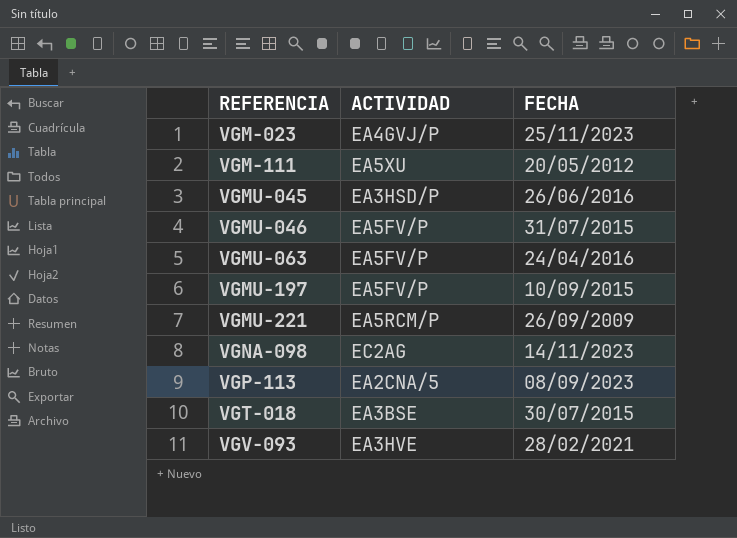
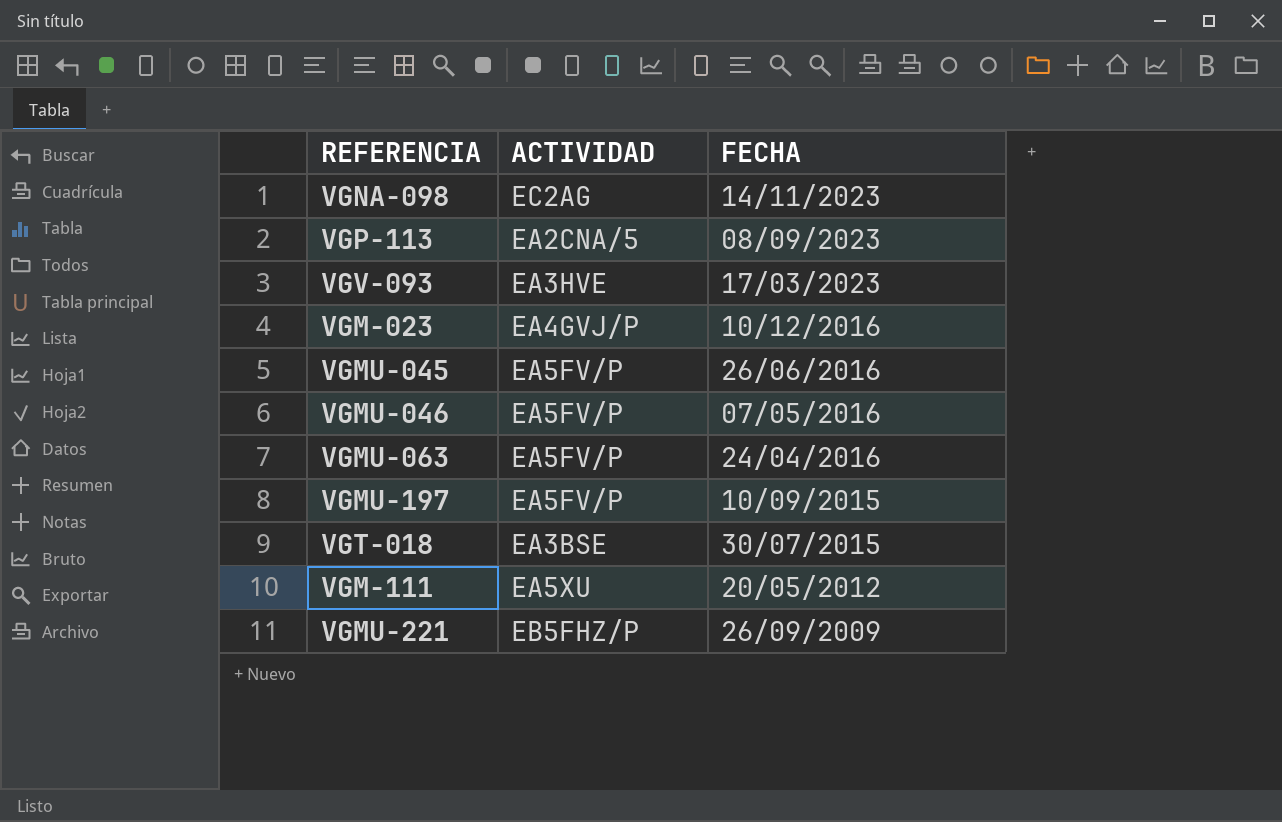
row order: REFERENCIA ascending -> FECHA descending
VGV-093 | FECHA: 28/02/2021 -> 17/03/2023
VGM-023 | FECHA: 25/11/2023 -> 10/12/2016
VGMU-045 | ACTIVIDAD: EA3HSD/P -> EA5FV/P
VGMU-046 | FECHA: 31/07/2015 -> 07/05/2016
VGMU-221 | ACTIVIDAD: EA5RCM/P -> EB5FHZ/P

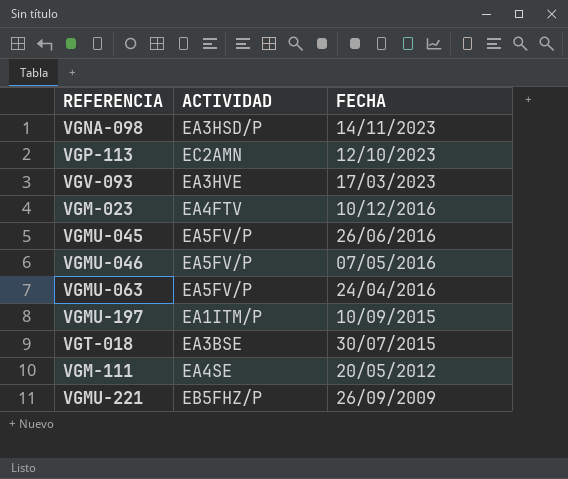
VGNA-098 | ACTIVIDAD: EC2AG -> EA3HSD/P
VGP-113 | ACTIVIDAD: EA2CNA/5 -> EC2AMN
VGP-113 | FECHA: 08/09/2023 -> 12/10/2023
VGM-023 | ACTIVIDAD: EA4GVJ/P -> EA4FTV
VGMU-197 | ACTIVIDAD: EA5FV/P -> EA1ITM/P
VGM-111 | ACTIVIDAD: EA5XU -> EA4SE

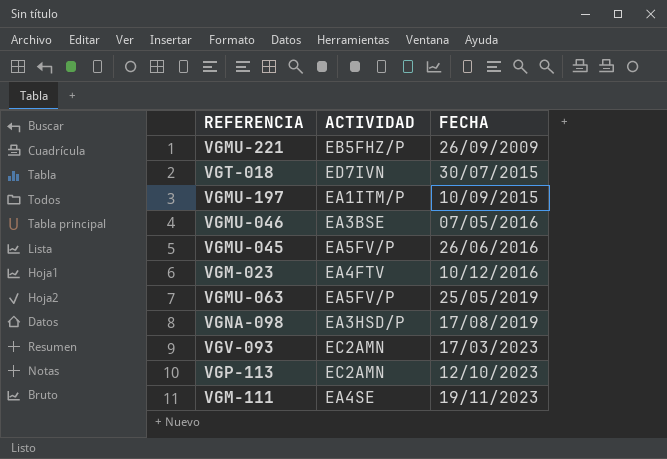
row order: FECHA descending -> FECHA ascending
VGT-018 | ACTIVIDAD: EA3BSE -> ED7IVN
VGMU-046 | ACTIVIDAD: EA5FV/P -> EA3BSE
VGMU-063 | FECHA: 24/04/2016 -> 25/05/2019
VGNA-098 | FECHA: 14/11/2023 -> 17/08/2019
VGV-093 | ACTIVIDAD: EA3HVE -> EC2AMN
VGM-111 | FECHA: 20/05/2012 -> 19/11/2023

